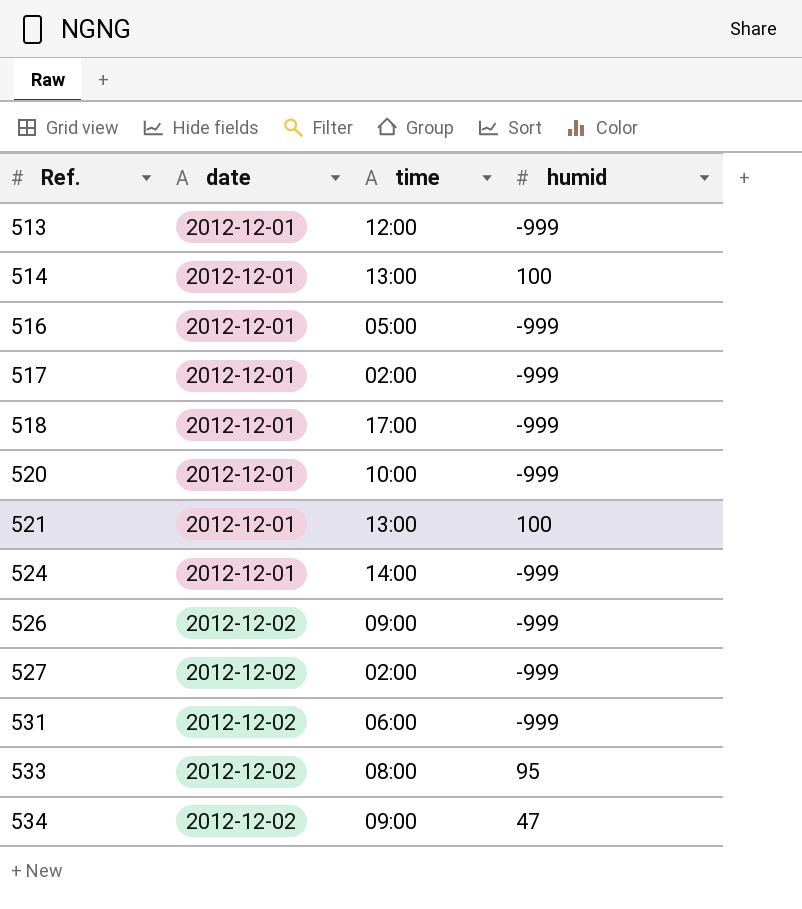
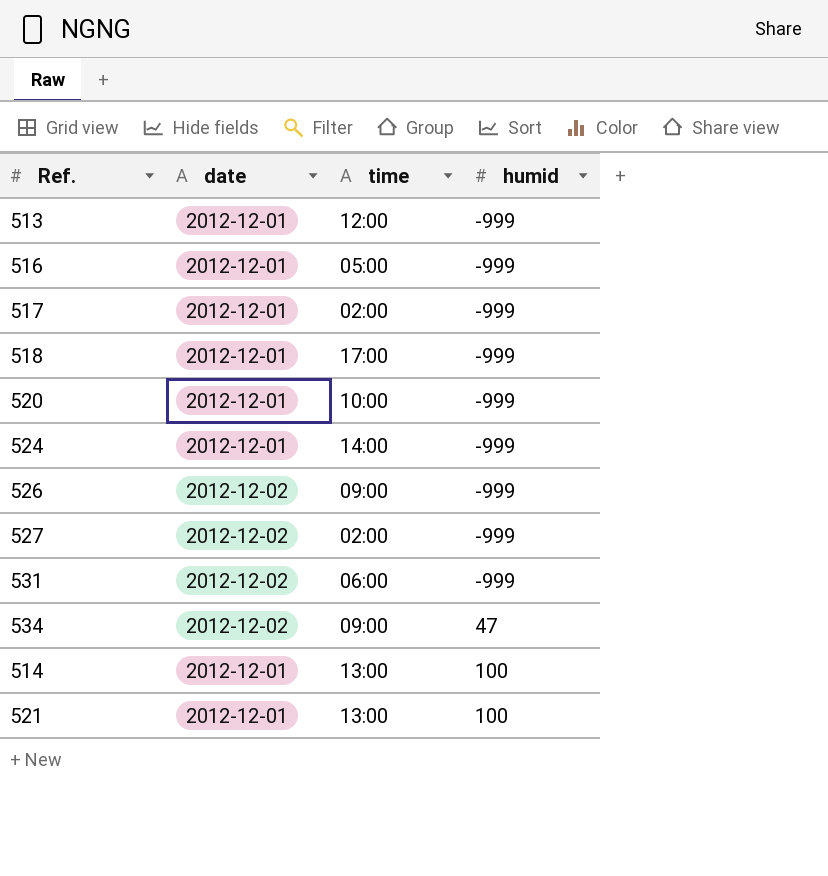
row order: Ref. ascending -> humid ascending
row 533: 2012-12-02 | 08:00 | 95 -> none

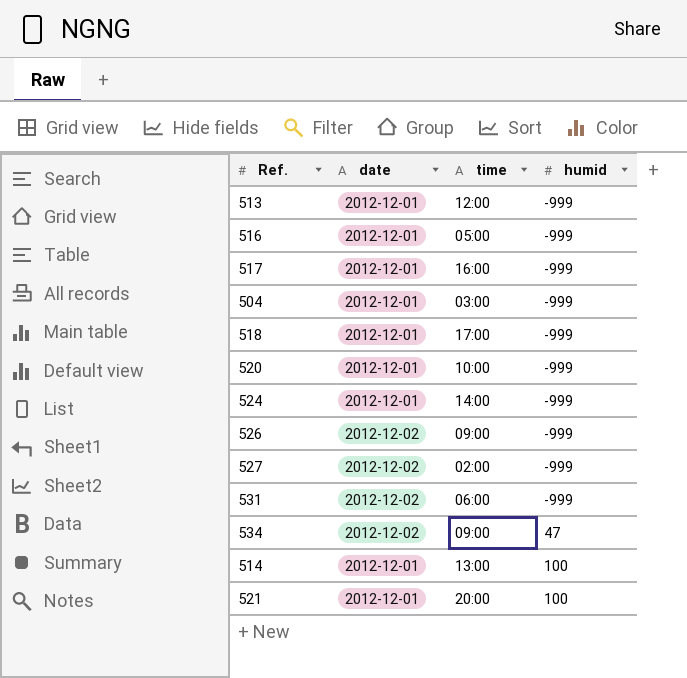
517 | time: 02:00 -> 16:00
row 504: none -> 2012-12-01 | 03:00 | -999
521 | time: 13:00 -> 20:00

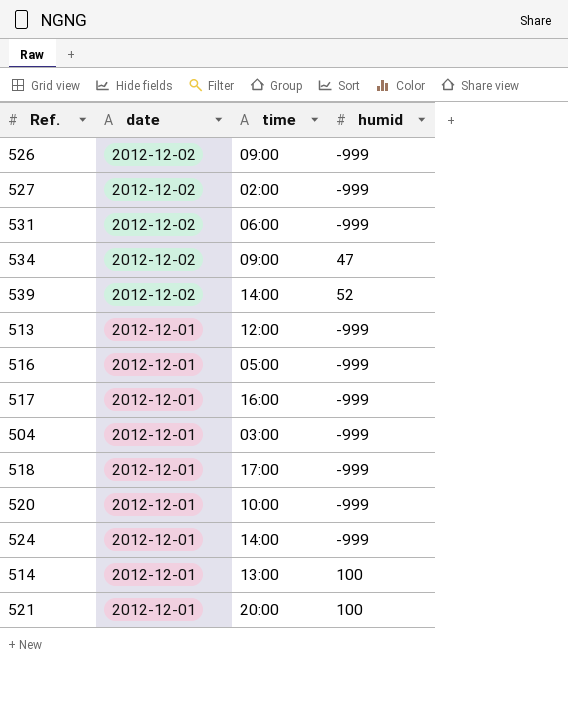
row order: humid ascending -> date descending
row 539: none -> 2012-12-02 | 14:00 | 52

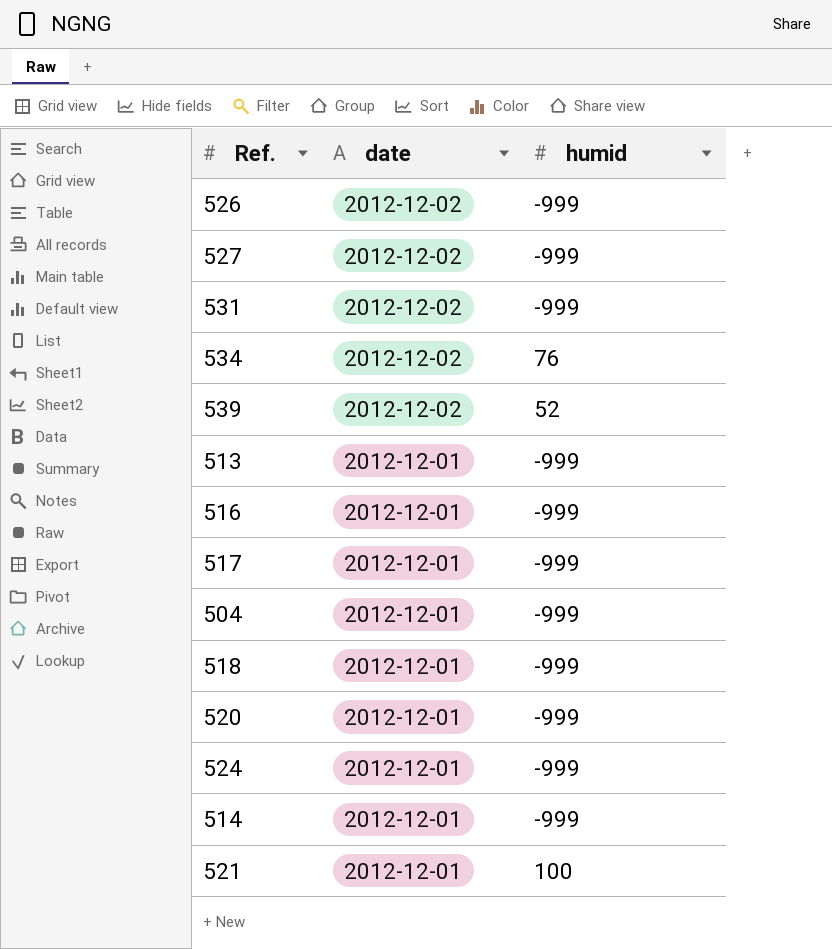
column time | position: 3 -> none
534 | humid: 47 -> 76
514 | humid: 100 -> -999

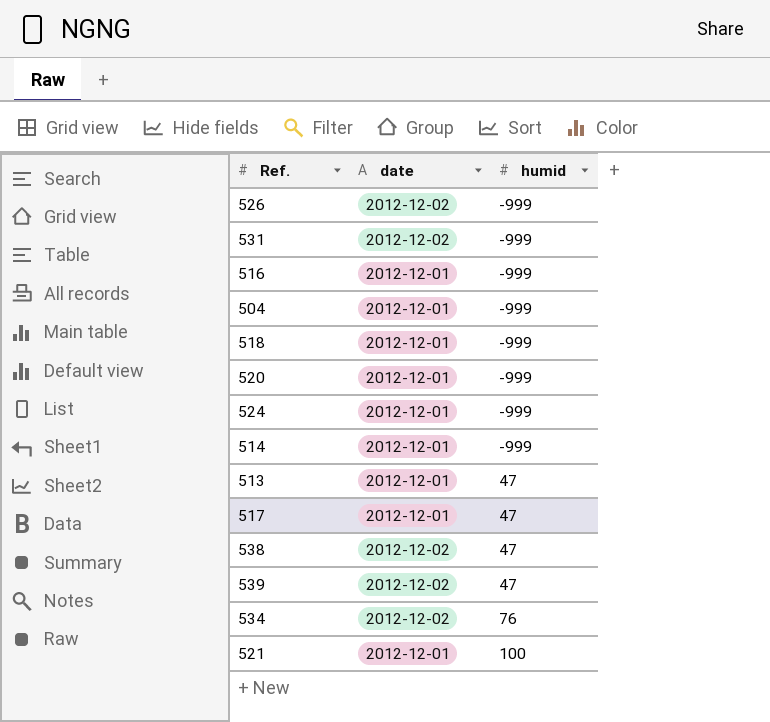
row order: date descending -> humid ascending
row 527: 2012-12-02 | -999 -> none
513 | humid: -999 -> 47
517 | humid: -999 -> 47
row 538: none -> 2012-12-02 | 47
539 | humid: 52 -> 47

